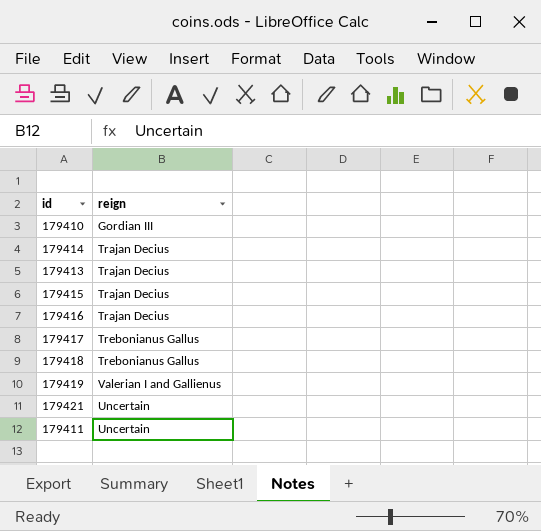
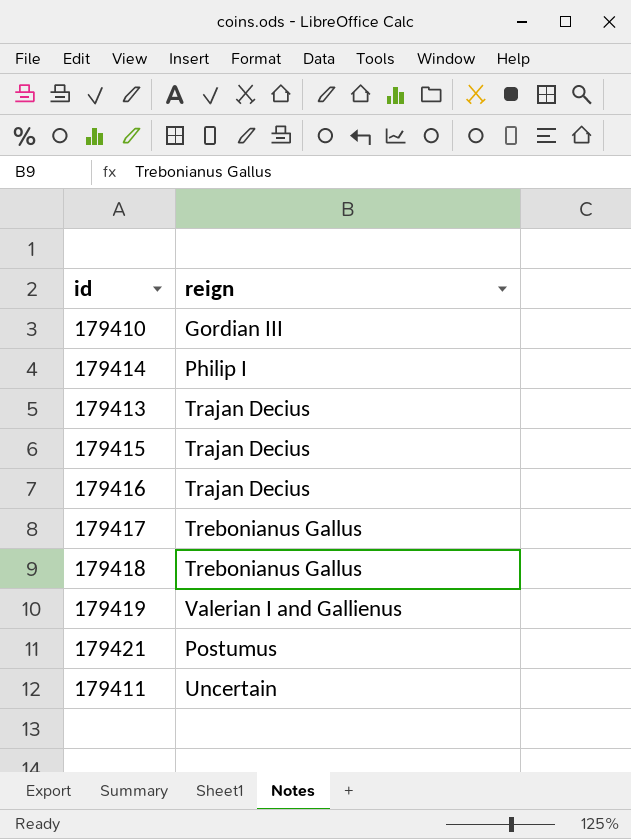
179414 | reign: Trajan Decius -> Philip I
179421 | reign: Uncertain -> Postumus

